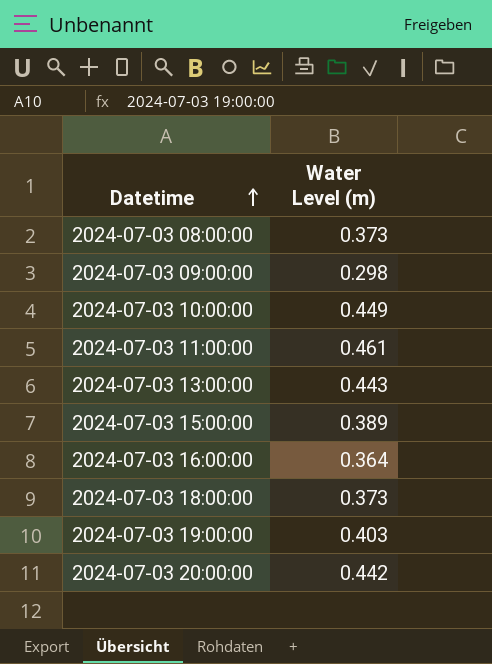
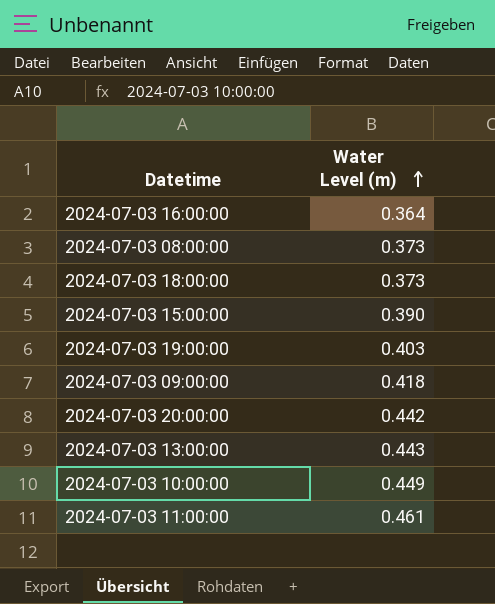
row order: Datetime ascending -> Water Level (m) ascending
2024-07-03 15:00:00 | Water Level (m): 0.389 -> 0.390
2024-07-03 09:00:00 | Water Level (m): 0.298 -> 0.418

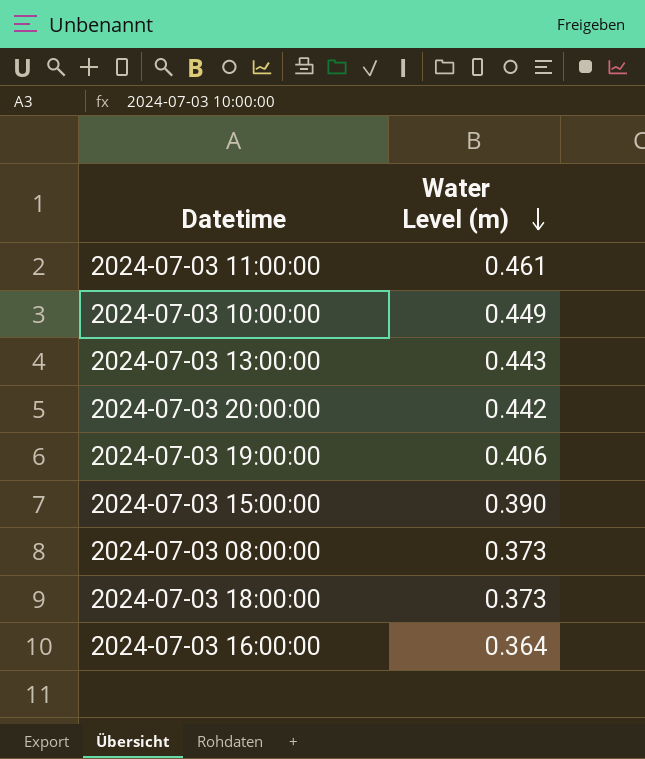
row order: Water Level (m) ascending -> Water Level (m) descending
row 2024-07-03 09:00:00: 0.418 -> none
2024-07-03 19:00:00 | Water Level (m): 0.403 -> 0.406

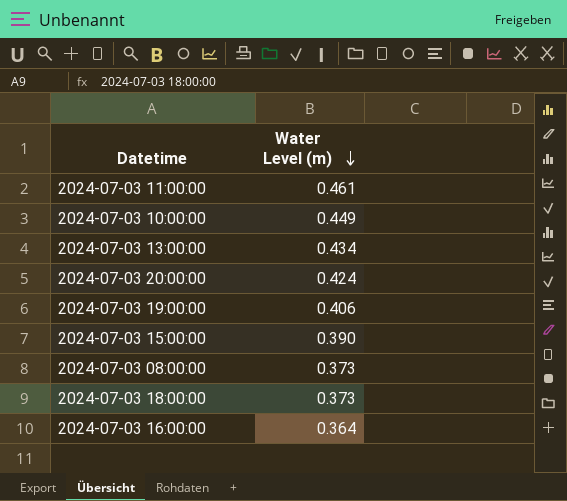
2024-07-03 13:00:00 | Water Level (m): 0.443 -> 0.434
2024-07-03 20:00:00 | Water Level (m): 0.442 -> 0.424

